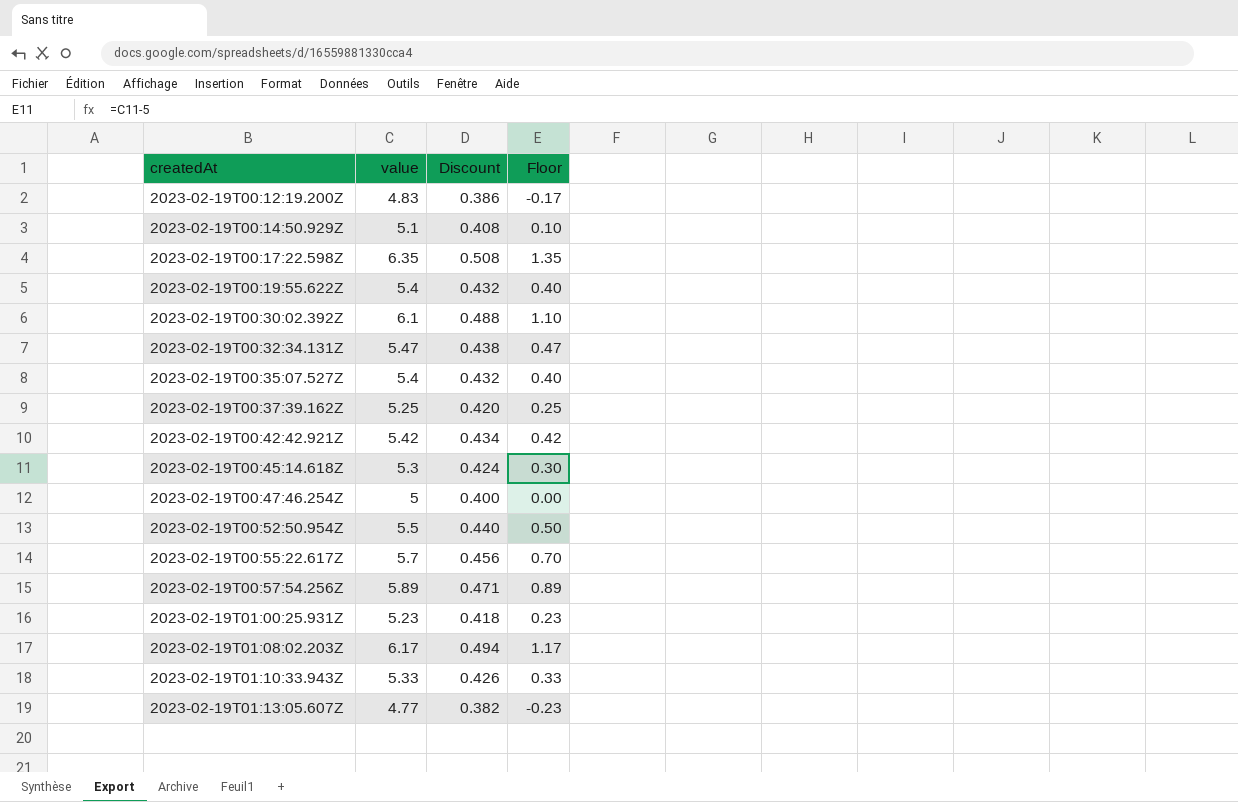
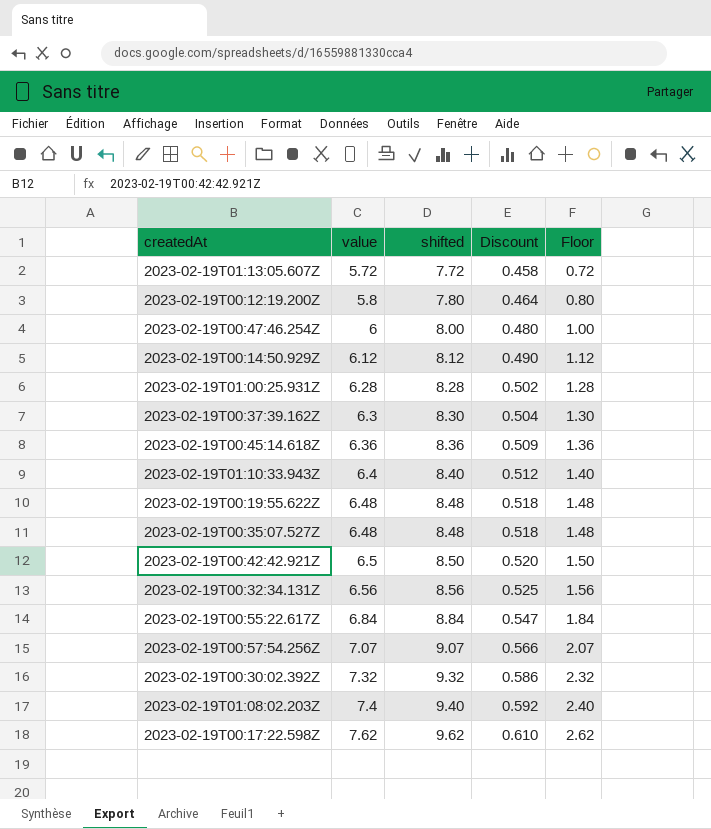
row order: createdAt ascending -> value ascending
column shifted | formula: none -> [value] + 2
row 2023-02-19T00:52:50.954Z: 5.5 | 0.440 | 0.50 -> none
2023-02-19T01:13:05.607Z | value: 4.77 -> 5.72
2023-02-19T01:13:05.607Z | Discount: 0.382 -> 0.458
2023-02-19T01:13:05.607Z | Floor: -0.23 -> 0.72
2023-02-19T00:12:19.200Z | value: 4.83 -> 5.8
2023-02-19T00:12:19.200Z | Discount: 0.386 -> 0.464
2023-02-19T00:12:19.200Z | Floor: -0.17 -> 0.80
2023-02-19T00:47:46.254Z | value: 5 -> 6
2023-02-19T00:47:46.254Z | Discount: 0.400 -> 0.480
2023-02-19T00:47:46.254Z | Floor: 0.00 -> 1.00
2023-02-19T00:14:50.929Z | value: 5.1 -> 6.12
2023-02-19T00:14:50.929Z | Discount: 0.408 -> 0.490
2023-02-19T00:14:50.929Z | Floor: 0.10 -> 1.12
2023-02-19T01:00:25.931Z | value: 5.23 -> 6.28
2023-02-19T01:00:25.931Z | Discount: 0.418 -> 0.502
2023-02-19T01:00:25.931Z | Floor: 0.23 -> 1.28
2023-02-19T00:37:39.162Z | value: 5.25 -> 6.3
2023-02-19T00:37:39.162Z | Discount: 0.420 -> 0.504
2023-02-19T00:37:39.162Z | Floor: 0.25 -> 1.30
2023-02-19T00:45:14.618Z | value: 5.3 -> 6.36
2023-02-19T00:45:14.618Z | Discount: 0.424 -> 0.509
2023-02-19T00:45:14.618Z | Floor: 0.30 -> 1.36
2023-02-19T01:10:33.943Z | value: 5.33 -> 6.4
2023-02-19T01:10:33.943Z | Discount: 0.426 -> 0.512
2023-02-19T01:10:33.943Z | Floor: 0.33 -> 1.40
2023-02-19T00:19:55.622Z | value: 5.4 -> 6.48
2023-02-19T00:19:55.622Z | Discount: 0.432 -> 0.518
2023-02-19T00:19:55.622Z | Floor: 0.40 -> 1.48
2023-02-19T00:35:07.527Z | value: 5.4 -> 6.48
2023-02-19T00:35:07.527Z | Discount: 0.432 -> 0.518
2023-02-19T00:35:07.527Z | Floor: 0.40 -> 1.48
2023-02-19T00:42:42.921Z | value: 5.42 -> 6.5
2023-02-19T00:42:42.921Z | Discount: 0.434 -> 0.520
2023-02-19T00:42:42.921Z | Floor: 0.42 -> 1.50
2023-02-19T00:32:34.131Z | value: 5.47 -> 6.56
2023-02-19T00:32:34.131Z | Discount: 0.438 -> 0.525
2023-02-19T00:32:34.131Z | Floor: 0.47 -> 1.56
2023-02-19T00:55:22.617Z | value: 5.7 -> 6.84
2023-02-19T00:55:22.617Z | Discount: 0.456 -> 0.547
2023-02-19T00:55:22.617Z | Floor: 0.70 -> 1.84
2023-02-19T00:57:54.256Z | value: 5.89 -> 7.07
2023-02-19T00:57:54.256Z | Discount: 0.471 -> 0.566
2023-02-19T00:57:54.256Z | Floor: 0.89 -> 2.07
2023-02-19T00:30:02.392Z | value: 6.1 -> 7.32
2023-02-19T00:30:02.392Z | Discount: 0.488 -> 0.586
2023-02-19T00:30:02.392Z | Floor: 1.10 -> 2.32
2023-02-19T01:08:02.203Z | value: 6.17 -> 7.4
2023-02-19T01:08:02.203Z | Discount: 0.494 -> 0.592
2023-02-19T01:08:02.203Z | Floor: 1.17 -> 2.40
2023-02-19T00:17:22.598Z | value: 6.35 -> 7.62
2023-02-19T00:17:22.598Z | Discount: 0.508 -> 0.610
2023-02-19T00:17:22.598Z | Floor: 1.35 -> 2.62

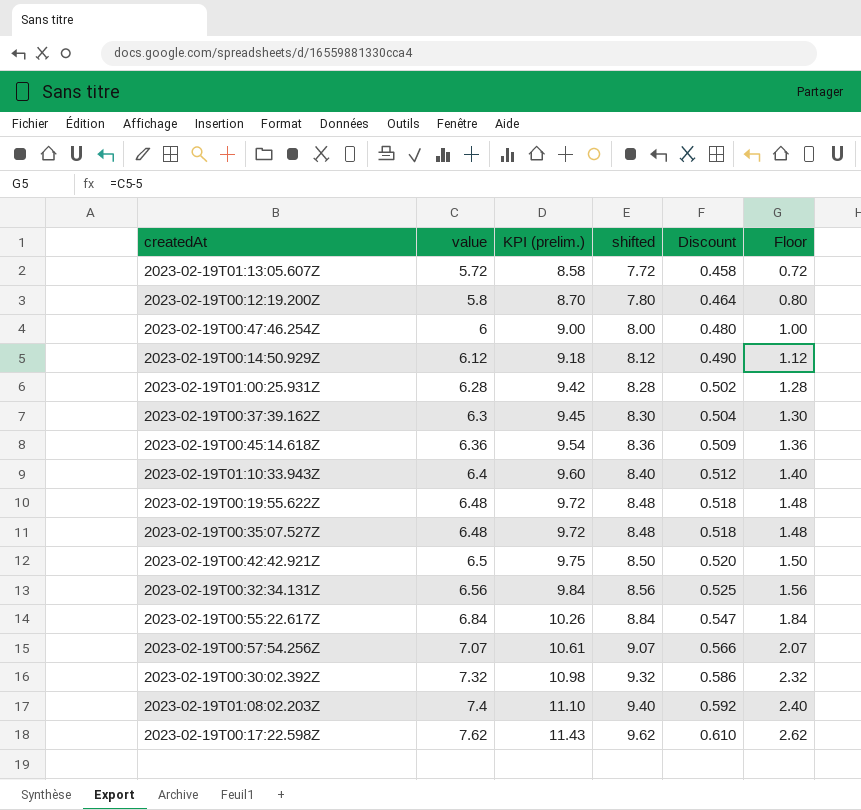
column KPI (prelim.) | formula: none -> [value] * 1.5

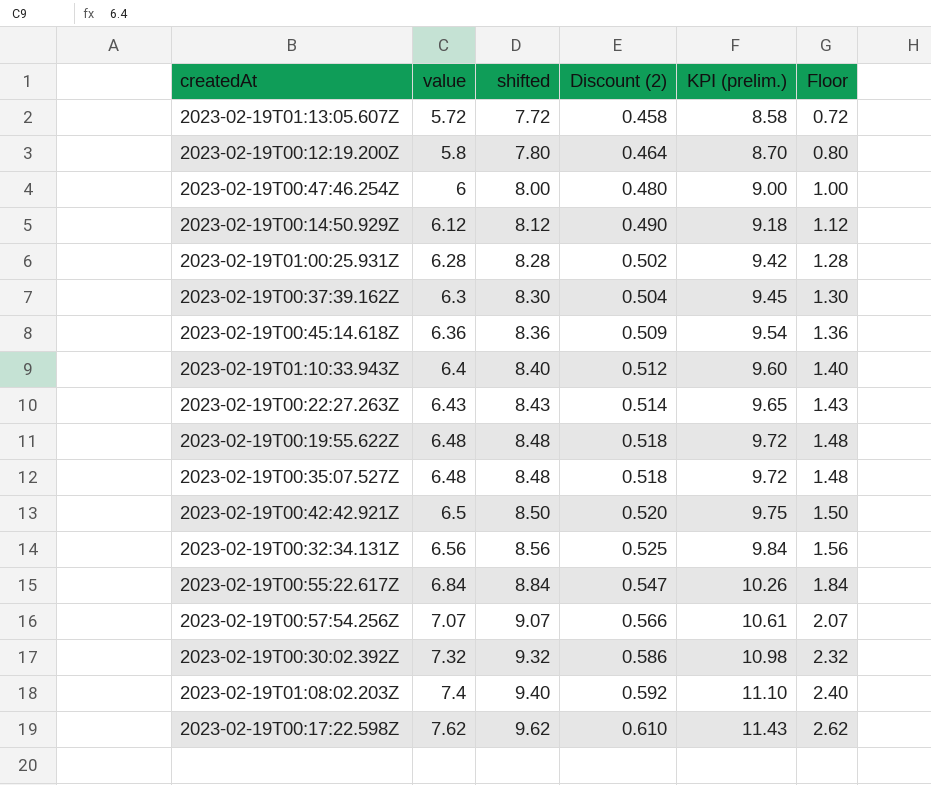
column name: Discount -> Discount (2)
column KPI (prelim.) | position: 3 -> 5
row 2023-02-19T00:22:27.263Z: none -> 6.43 | 8.43 | 0.514 | 9.65 | 1.43

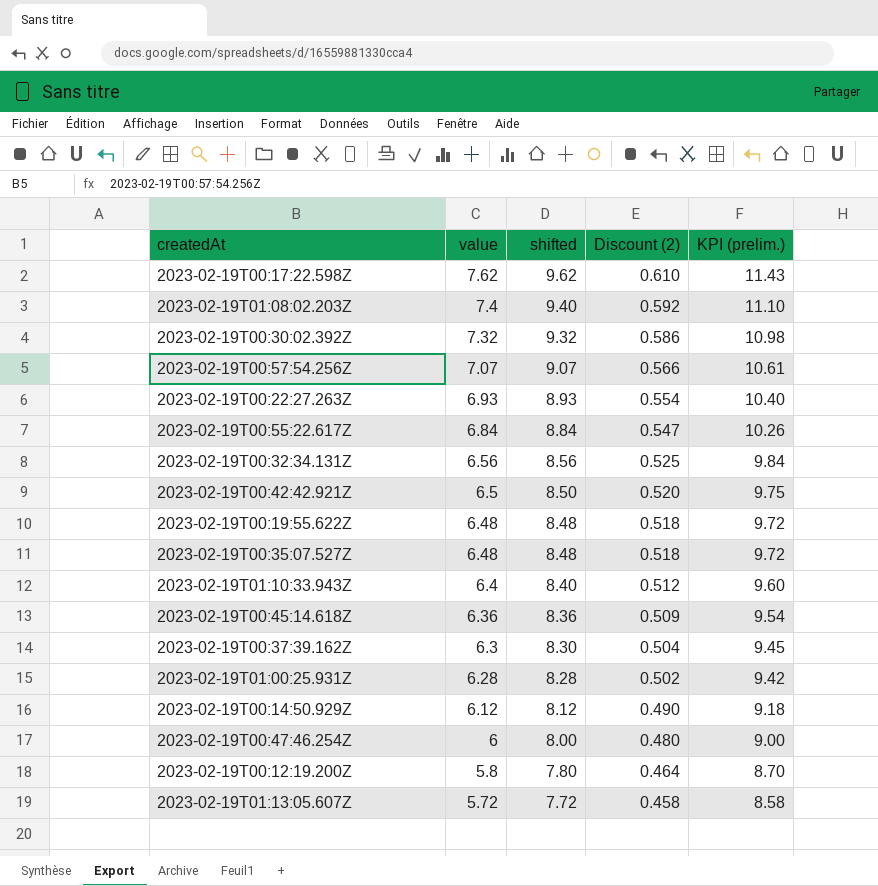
row order: value ascending -> value descending
column Floor | formula: [value] - 5 -> none
2023-02-19T00:22:27.263Z | value: 6.43 -> 6.93
2023-02-19T00:22:27.263Z | shifted: 8.43 -> 8.93
2023-02-19T00:22:27.263Z | Discount (2): 0.514 -> 0.554
2023-02-19T00:22:27.263Z | KPI (prelim.): 9.65 -> 10.40

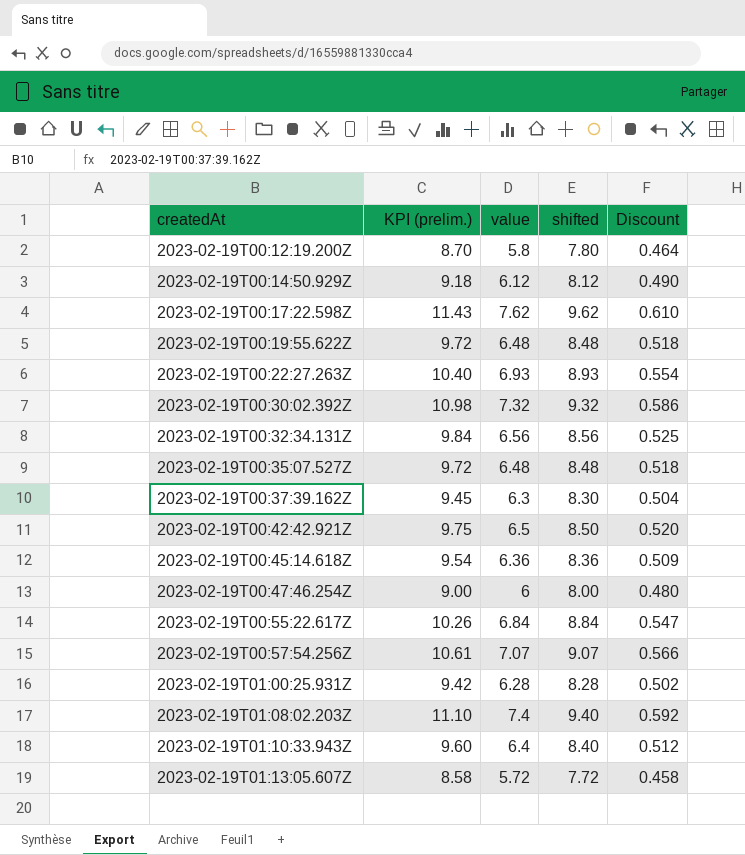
row order: value descending -> createdAt ascending
column KPI (prelim.) | position: 5 -> 2
column name: Discount (2) -> Discount

